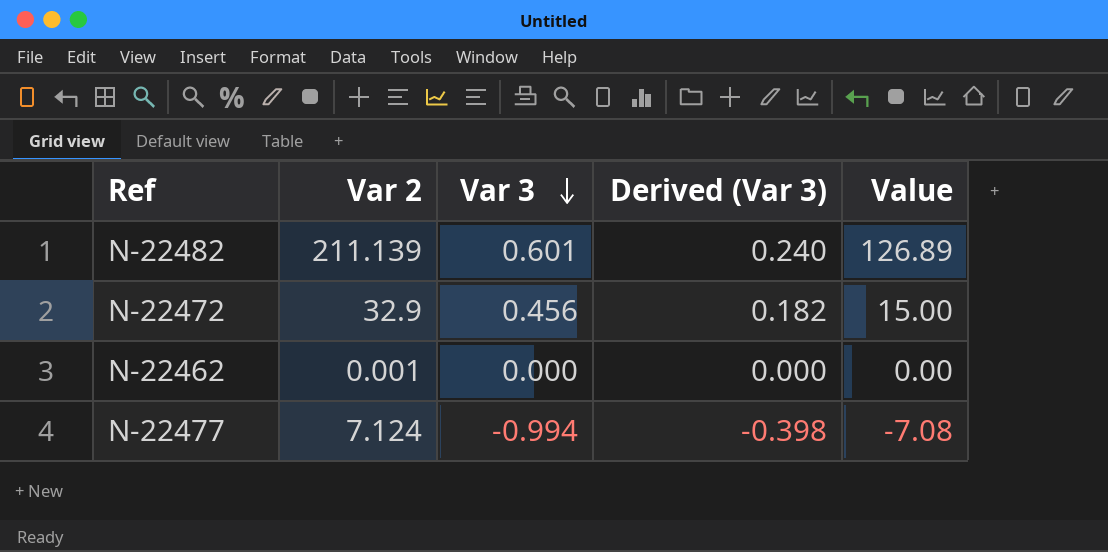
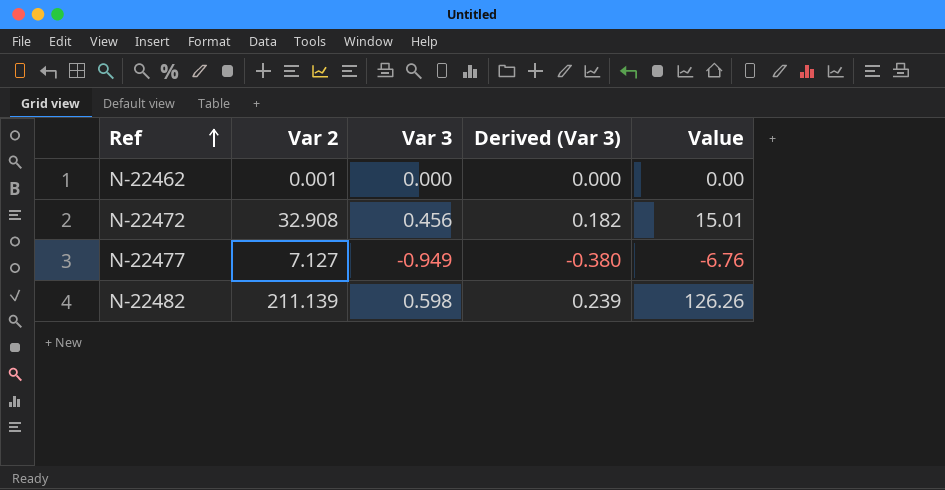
row order: Var 3 descending -> Ref ascending
N-22472 | Var 2: 32.9 -> 32.908
N-22472 | Value: 15.00 -> 15.01
N-22477 | Var 2: 7.124 -> 7.127
N-22477 | Var 3: -0.994 -> -0.949
N-22477 | Derived (Var 3): -0.398 -> -0.380
N-22477 | Value: -7.08 -> -6.76
N-22482 | Var 3: 0.601 -> 0.598
N-22482 | Derived (Var 3): 0.240 -> 0.239
N-22482 | Value: 126.89 -> 126.26

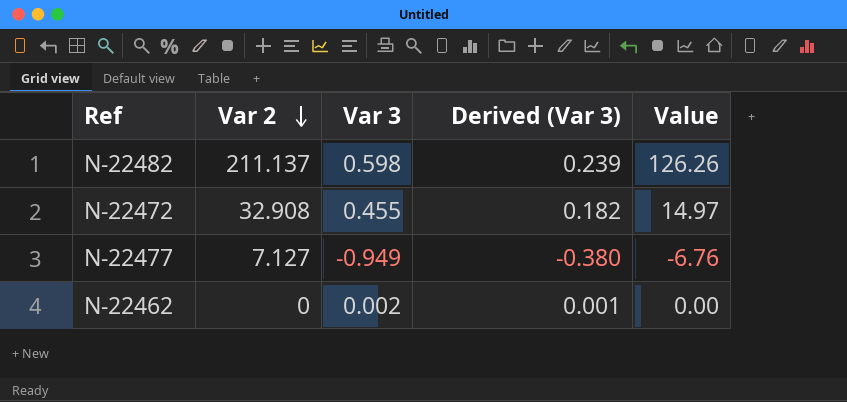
row order: Ref ascending -> Var 2 descending
N-22482 | Var 2: 211.139 -> 211.137
N-22472 | Var 3: 0.456 -> 0.455
N-22472 | Value: 15.01 -> 14.97
N-22462 | Var 2: 0.001 -> 0
N-22462 | Var 3: 0.000 -> 0.002
N-22462 | Derived (Var 3): 0.000 -> 0.001

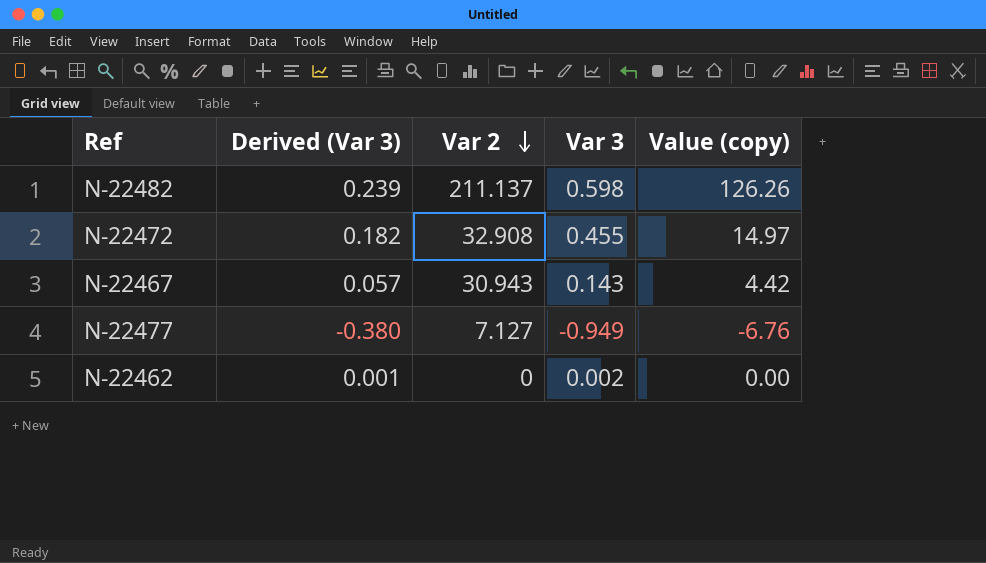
column Derived (Var 3) | position: 4 -> 2
column name: Value -> Value (copy)
row N-22467: none -> 0.057 | 30.943 | 0.143 | 4.42

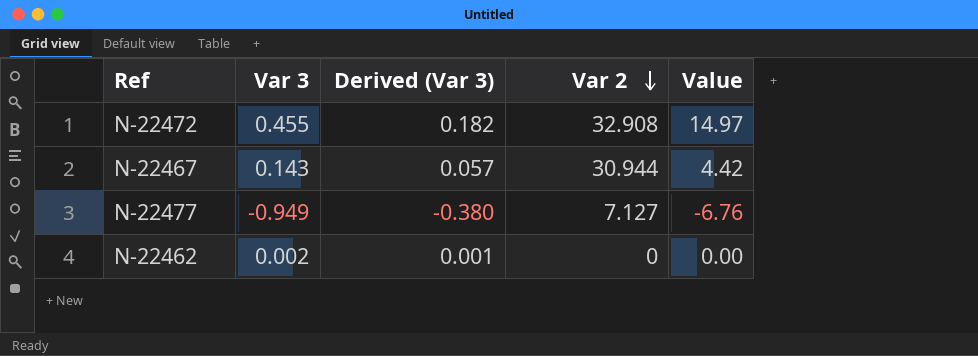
column Var 3 | position: 4 -> 2
column name: Value (copy) -> Value
row N-22482: 0.239 | 211.137 | 0.598 | 126.26 -> none
N-22467 | Var 2: 30.943 -> 30.944

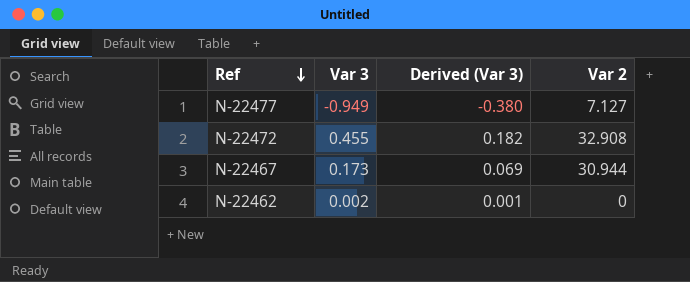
row order: Var 2 descending -> Ref descending
column Value | formula: [Var 3] * [Var 2] -> none
N-22467 | Var 3: 0.143 -> 0.173
N-22467 | Derived (Var 3): 0.057 -> 0.069

